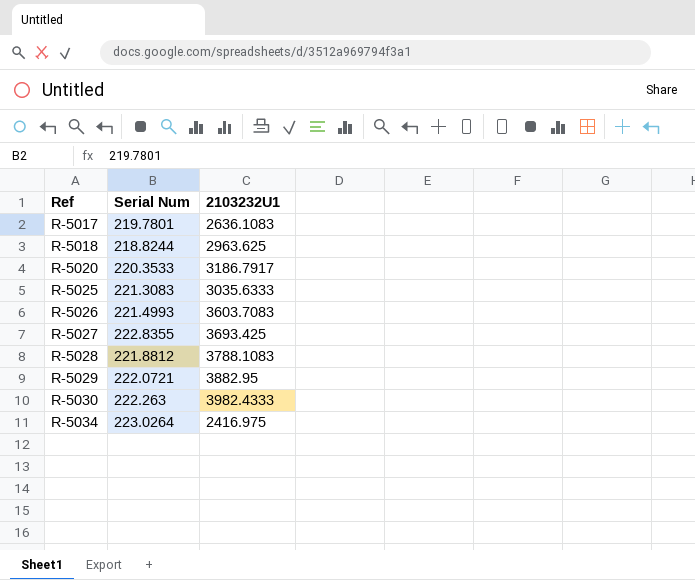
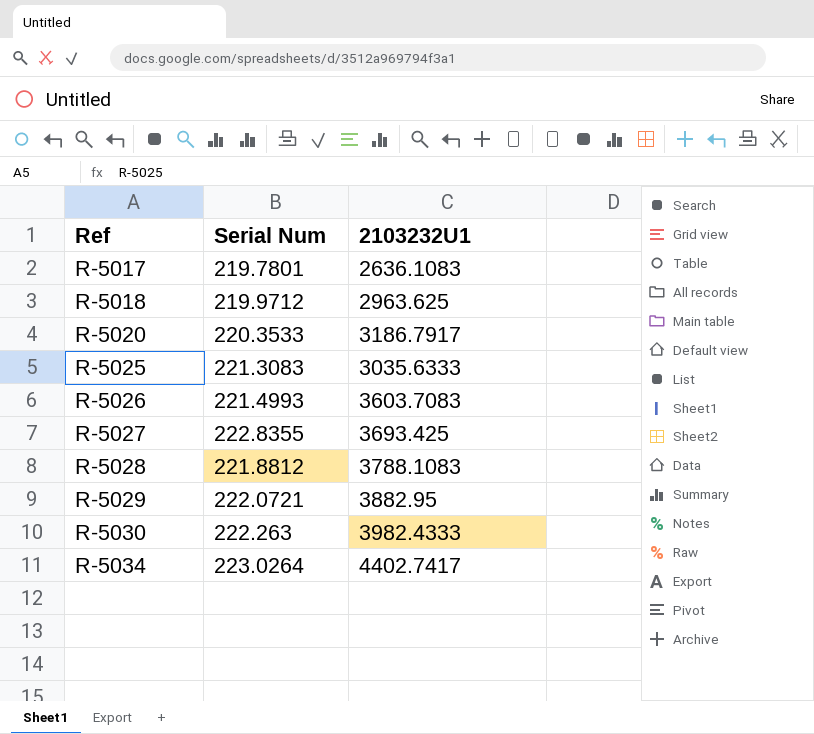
R-5018 | Serial Num: 218.8244 -> 219.9712
R-5034 | 2103232U1: 2416.975 -> 4402.7417

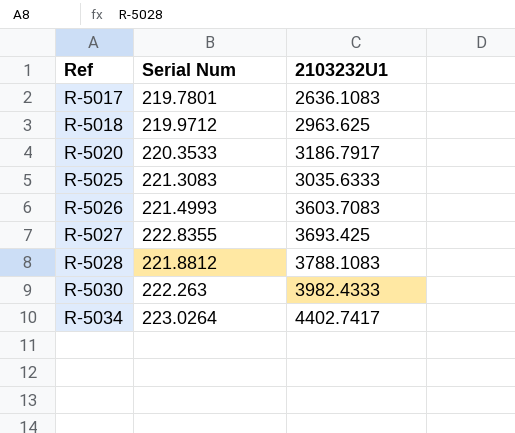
row R-5029: 222.0721 | 3882.95 -> none

